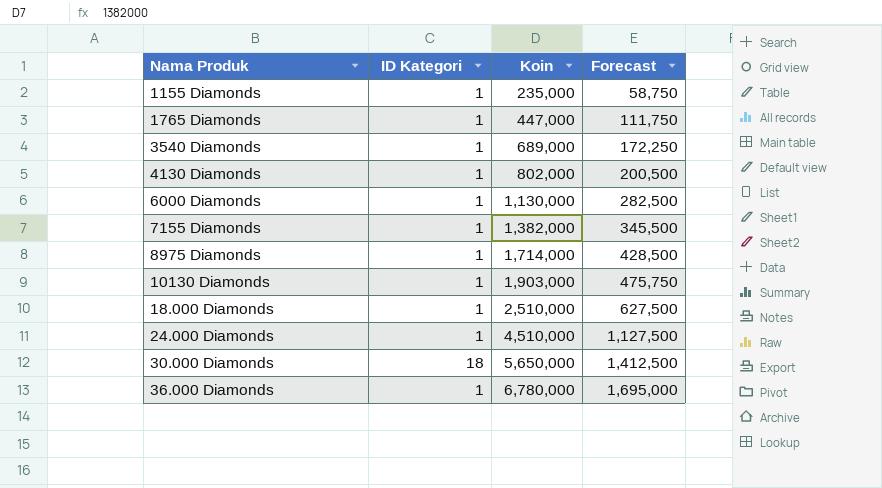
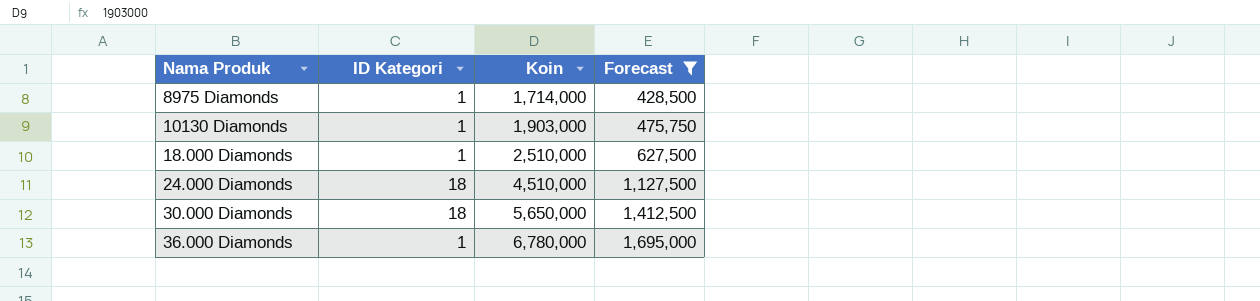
filter: none -> Forecast >= 428,500
24.000 Diamonds | ID Kategori: 1 -> 18

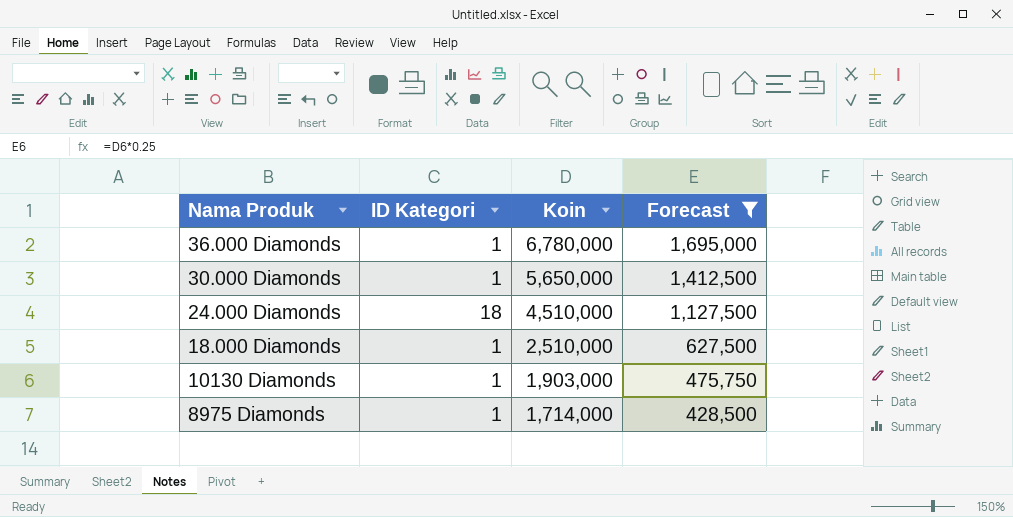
row order: Koin ascending -> Koin descending
30.000 Diamonds | ID Kategori: 18 -> 1

